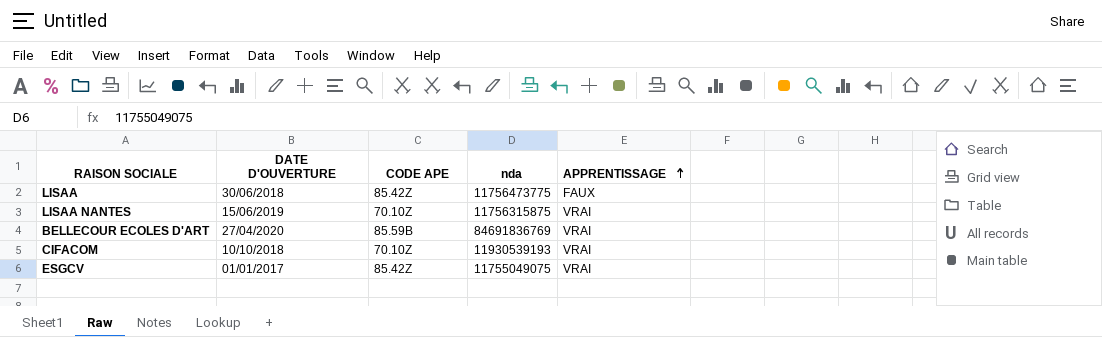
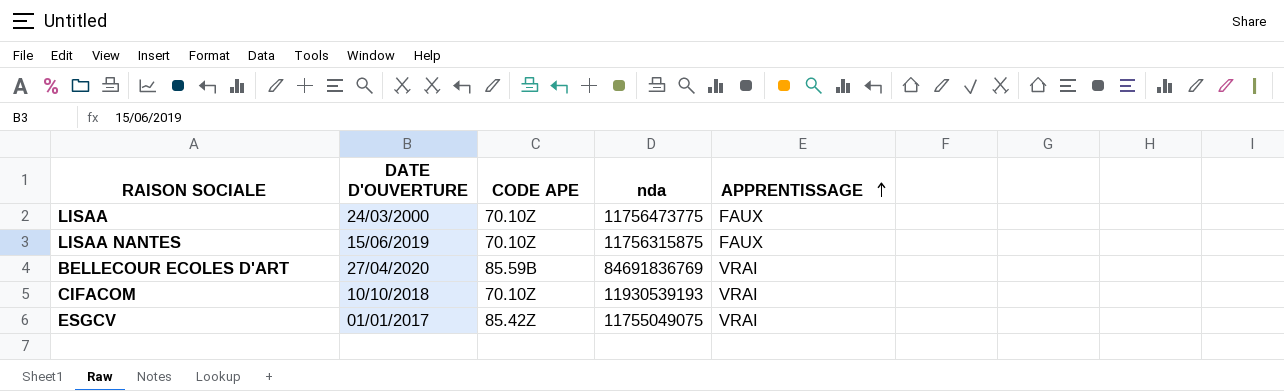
LISAA | DATE D'OUVERTURE: 30/06/2018 -> 24/03/2000
LISAA | CODE APE: 85.42Z -> 70.10Z
LISAA NANTES | APPRENTISSAGE: VRAI -> FAUX

